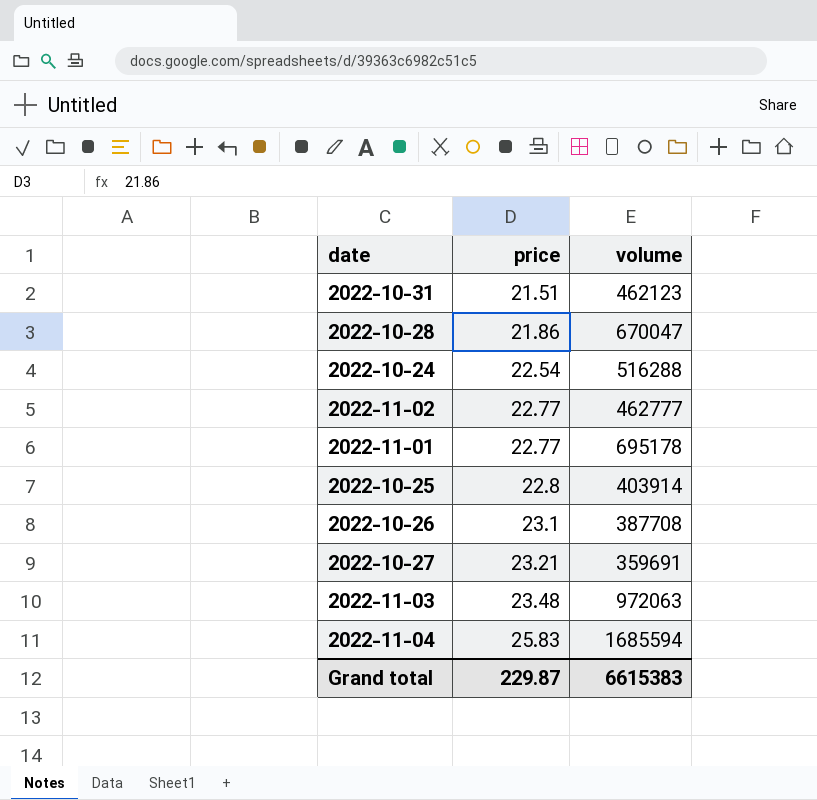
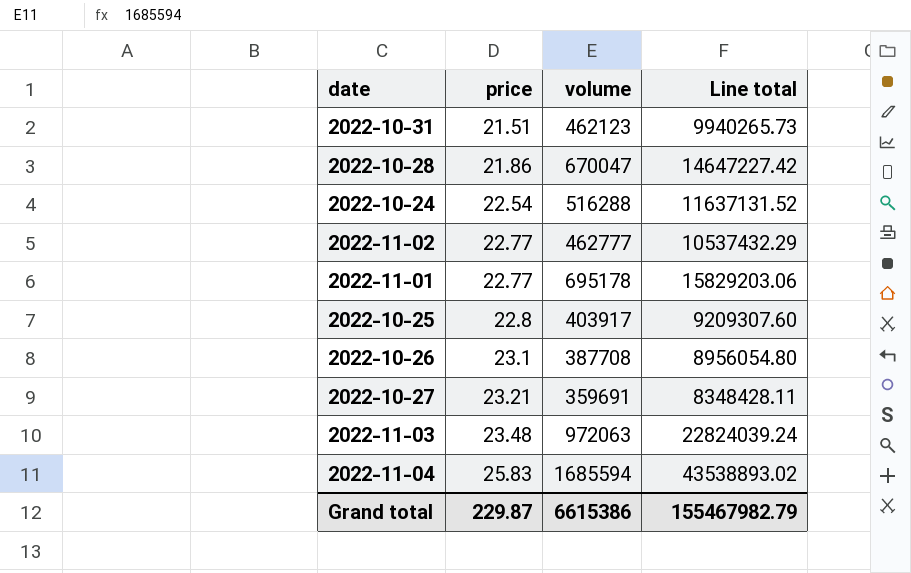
column Line total | formula: none -> [price] * [volume]
2022-10-25 | volume: 403914 -> 403917
Grand total | volume: 6615383 -> 6615386

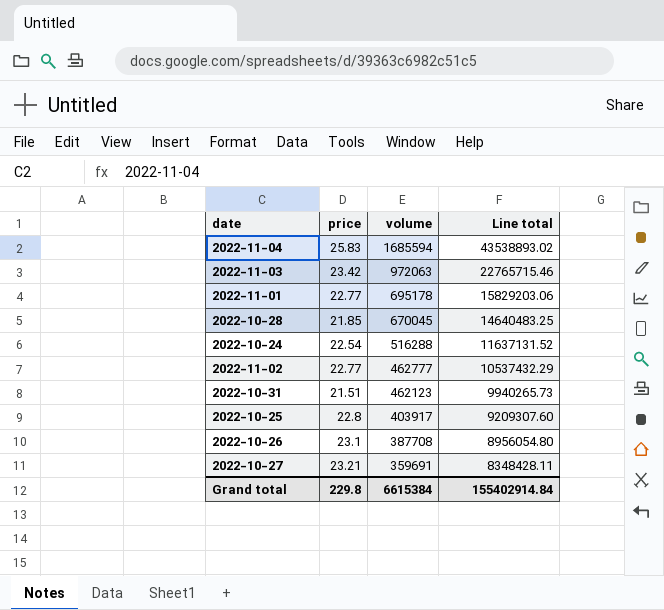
row order: price ascending -> volume descending
2022-11-03 | price: 23.48 -> 23.42
2022-11-03 | Line total: 22824039.24 -> 22765715.46
2022-10-28 | price: 21.86 -> 21.85
2022-10-28 | volume: 670047 -> 670045
2022-10-28 | Line total: 14647227.42 -> 14640483.25
Grand total | price: 229.87 -> 229.8
Grand total | volume: 6615386 -> 6615384
Grand total | Line total: 155467982.79 -> 155402914.84

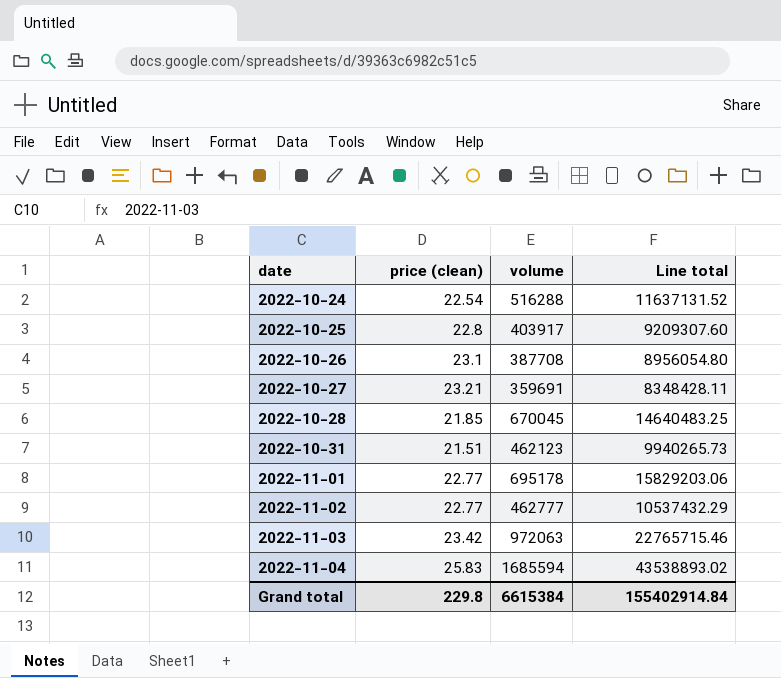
row order: volume descending -> date ascending
column name: price -> price (clean)

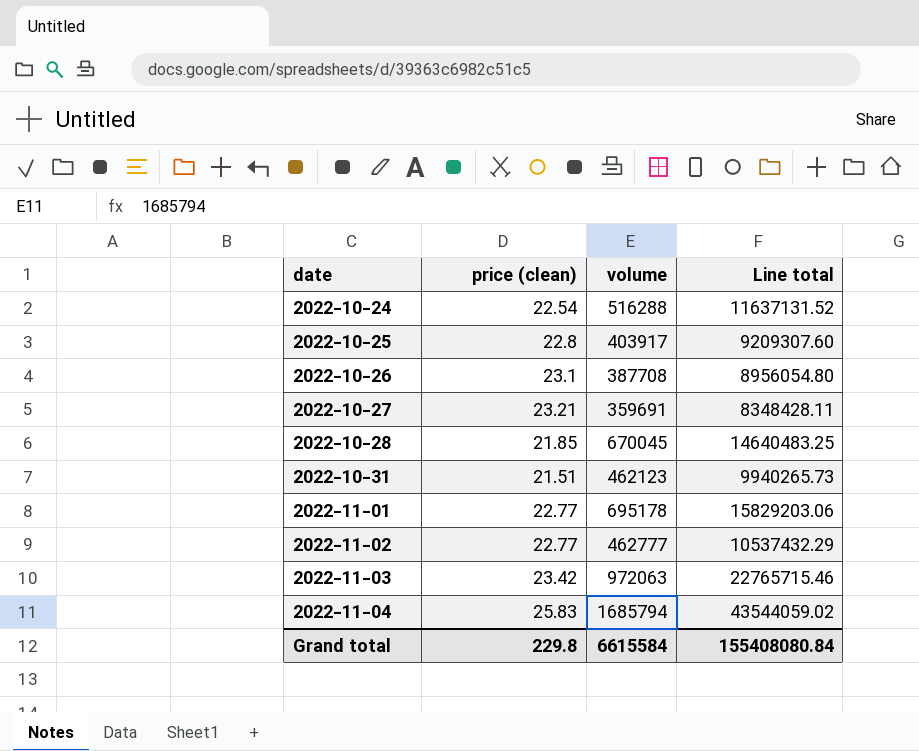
2022-11-04 | volume: 1685594 -> 1685794
2022-11-04 | Line total: 43538893.02 -> 43544059.02
Grand total | volume: 6615384 -> 6615584
Grand total | Line total: 155402914.84 -> 155408080.84

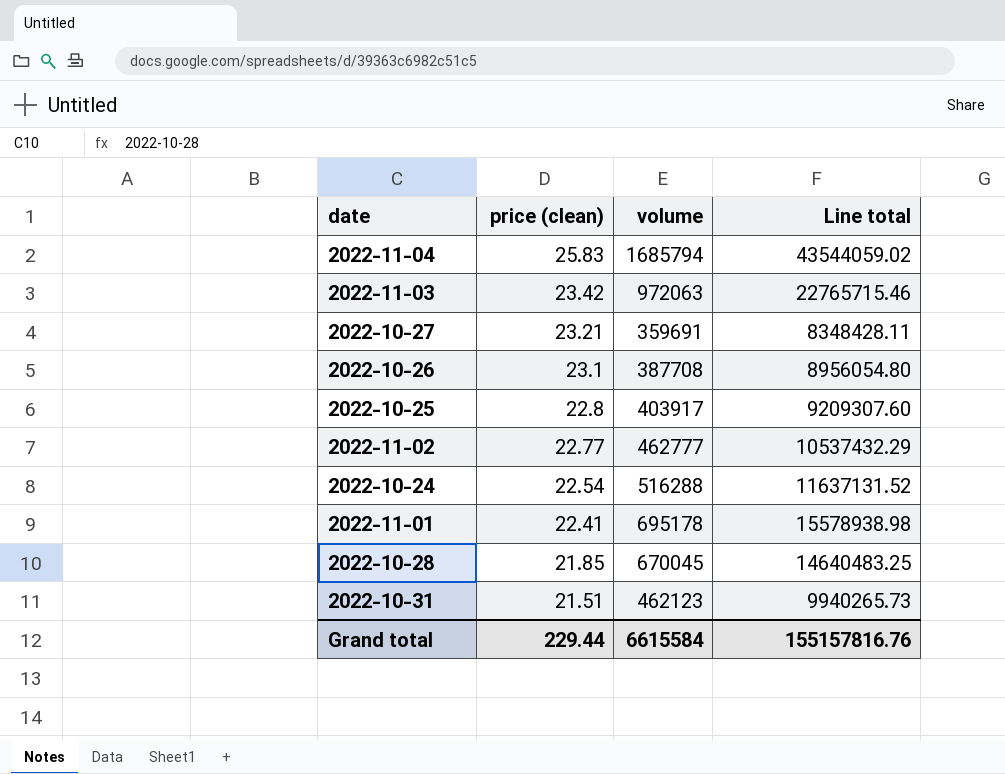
row order: date ascending -> price (clean) descending
2022-11-01 | price (clean): 22.77 -> 22.41
2022-11-01 | Line total: 15829203.06 -> 15578938.98
Grand total | price (clean): 229.8 -> 229.44
Grand total | Line total: 155408080.84 -> 155157816.76

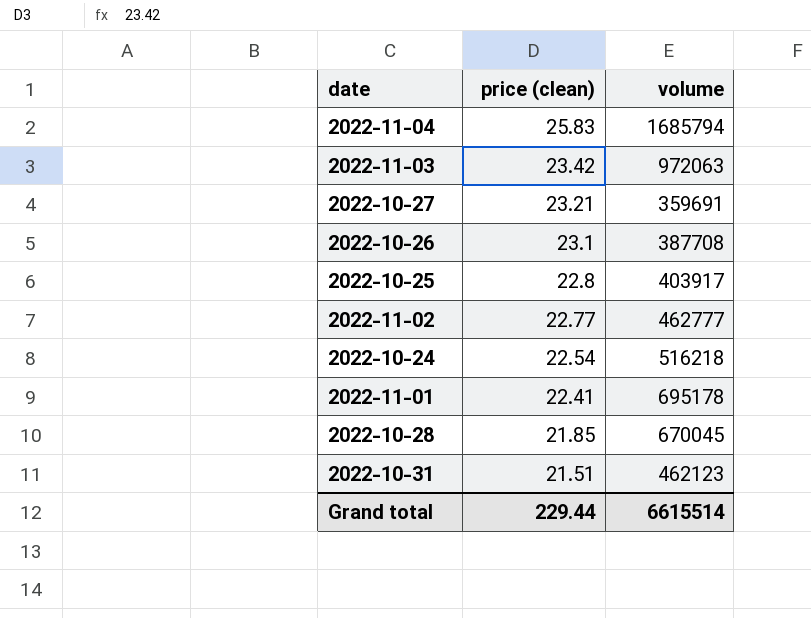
column Line total | formula: [price (clean)] * [volume] -> none
2022-10-24 | volume: 516288 -> 516218
Grand total | volume: 6615584 -> 6615514

